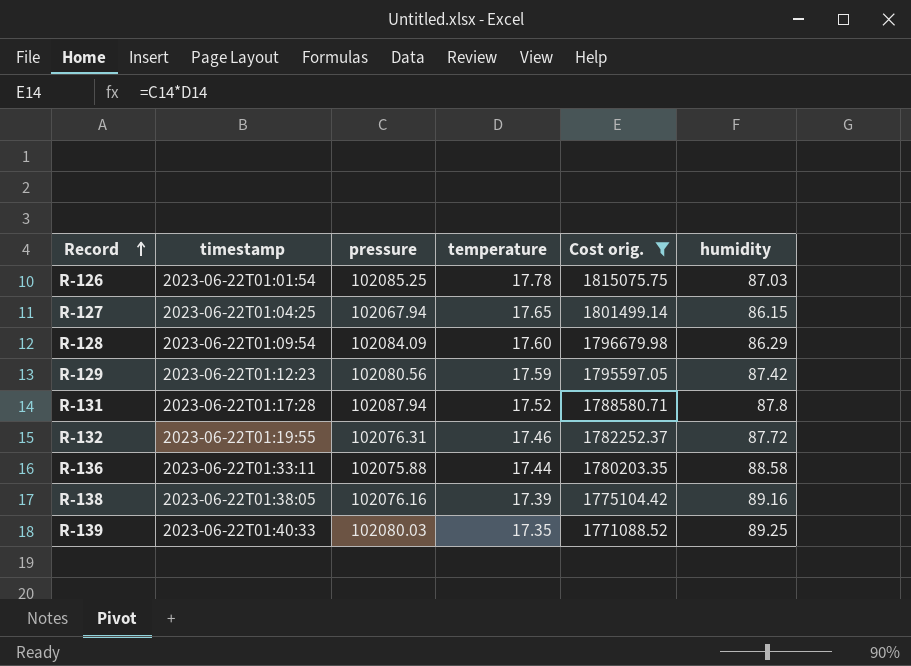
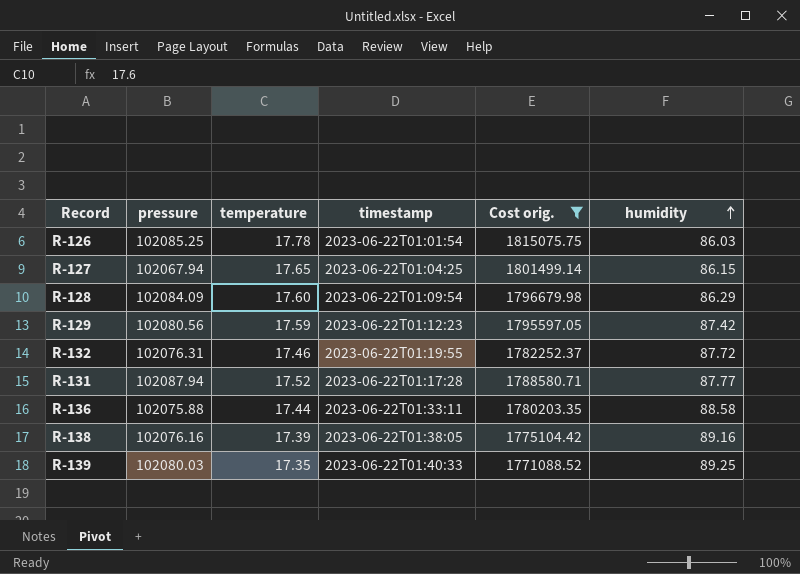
row order: Record ascending -> humidity ascending
column timestamp | position: 2 -> 4
R-126 | humidity: 87.03 -> 86.03
R-131 | humidity: 87.8 -> 87.77

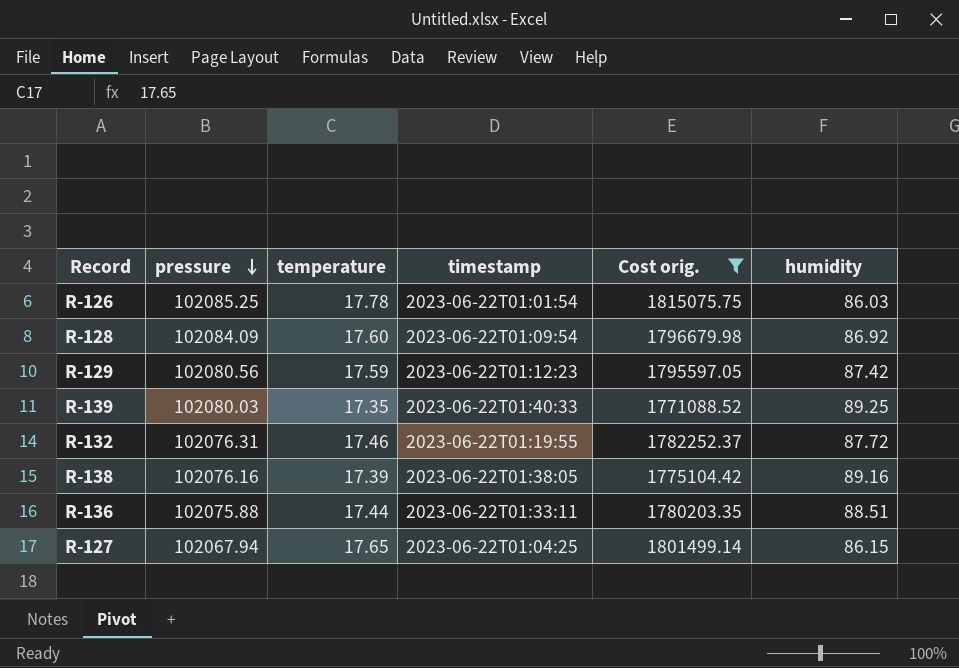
row order: humidity ascending -> pressure descending
row R-131: 102087.94 | 17.52 | 2023-06-22T01:17:28 | 1788580.71 | 87.77 -> none
R-128 | humidity: 86.29 -> 86.92
R-136 | humidity: 88.58 -> 88.51

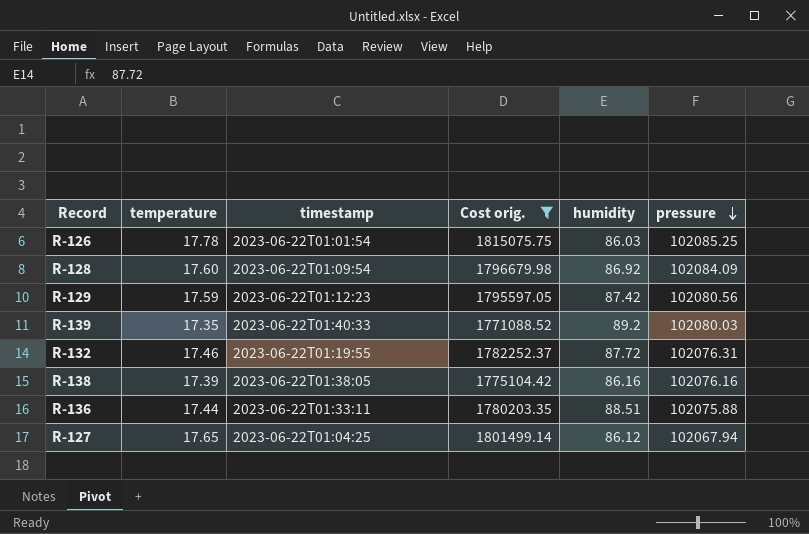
column pressure | position: 2 -> 6
R-139 | humidity: 89.25 -> 89.2
R-138 | humidity: 89.16 -> 86.16
R-127 | humidity: 86.15 -> 86.12

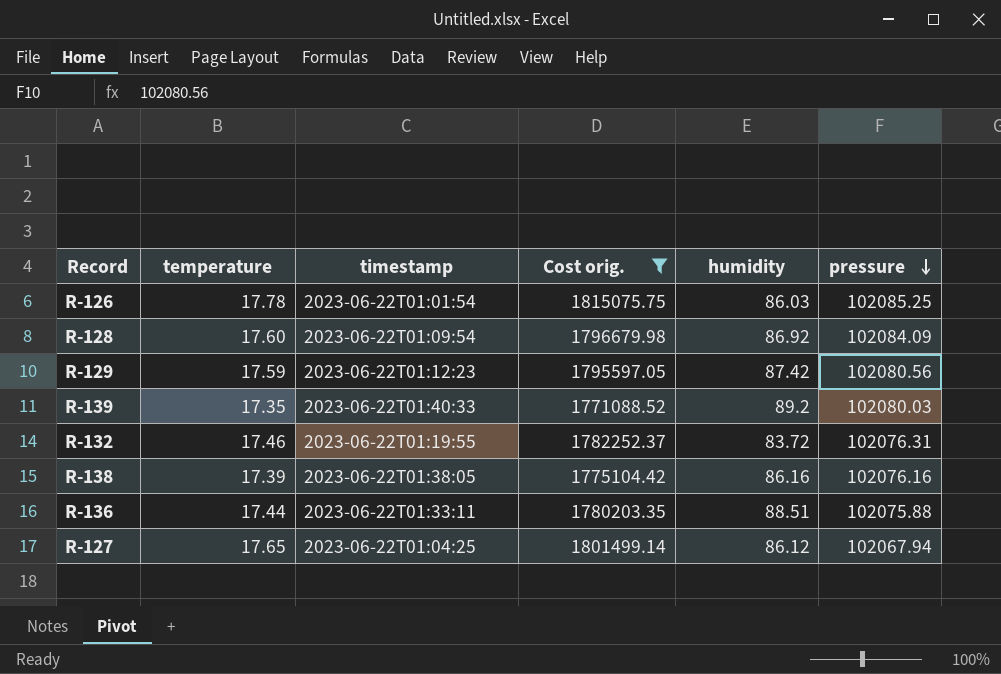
R-132 | humidity: 87.72 -> 83.72

